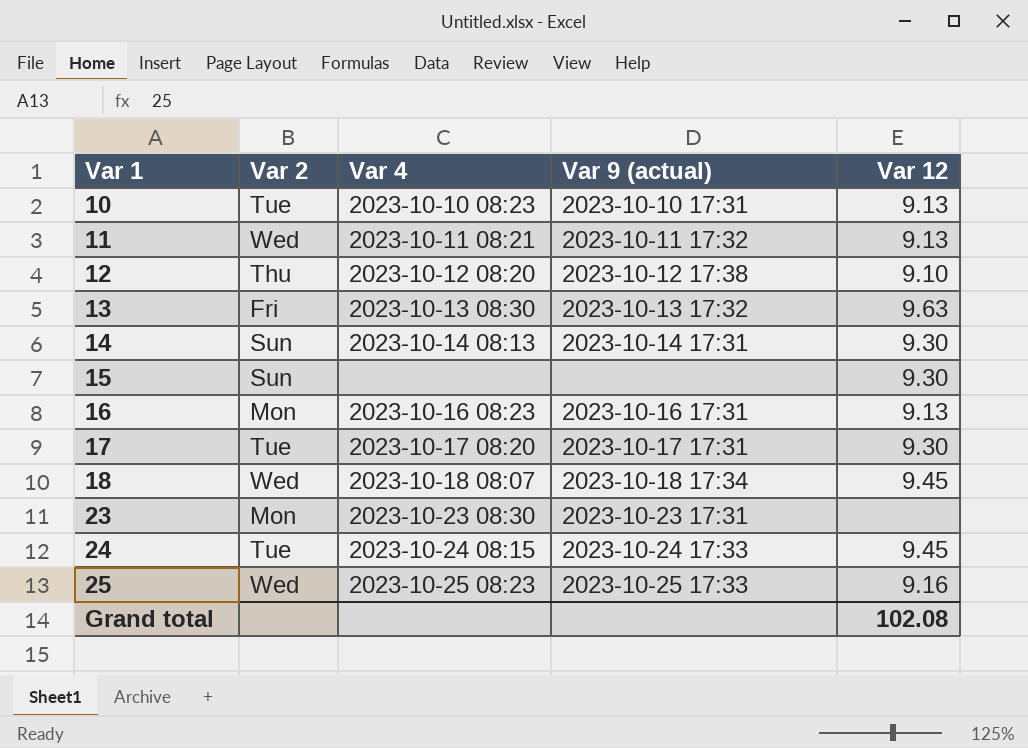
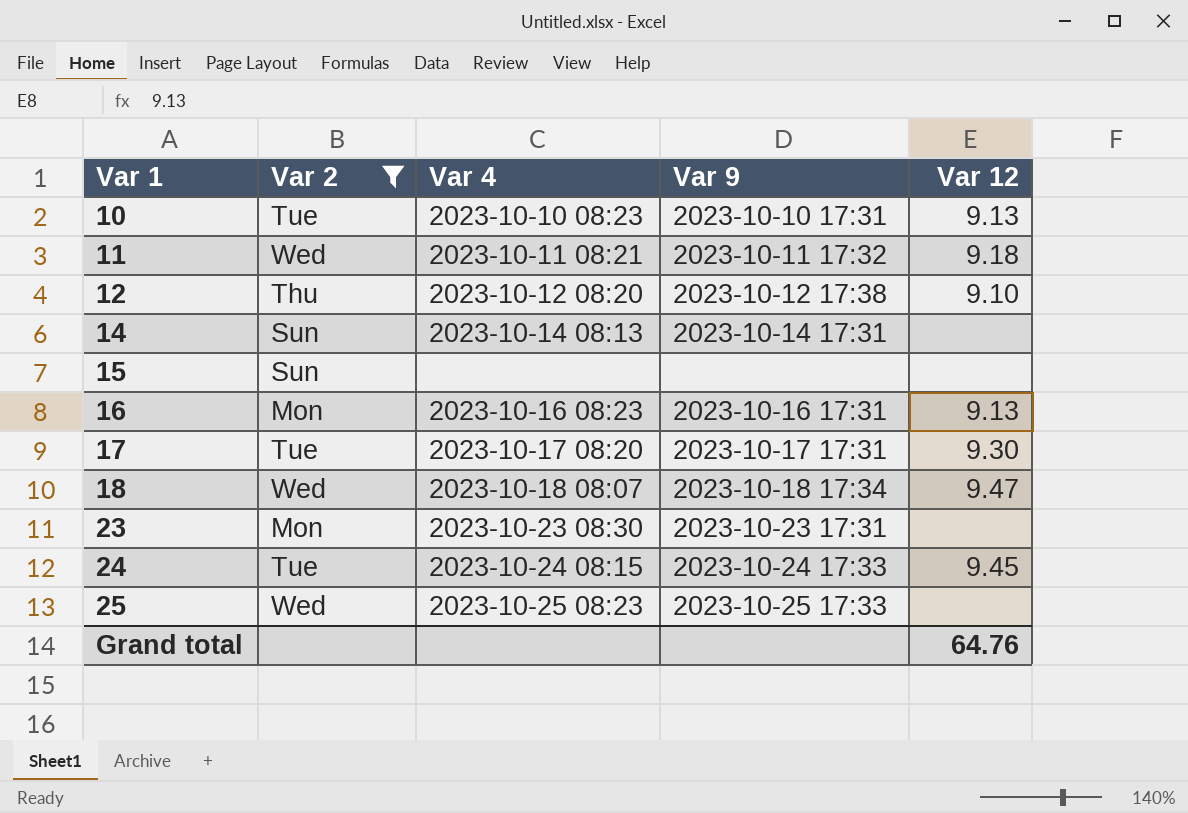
filter: none -> Var 2 != Fri
column name: Var 9 (actual) -> Var 9
11 | Var 12: 9.13 -> 9.18
14 | Var 12: 9.30 -> none
15 | Var 12: 9.30 -> none
18 | Var 12: 9.45 -> 9.47
25 | Var 12: 9.16 -> none
Grand total | Var 12: 102.08 -> 64.76

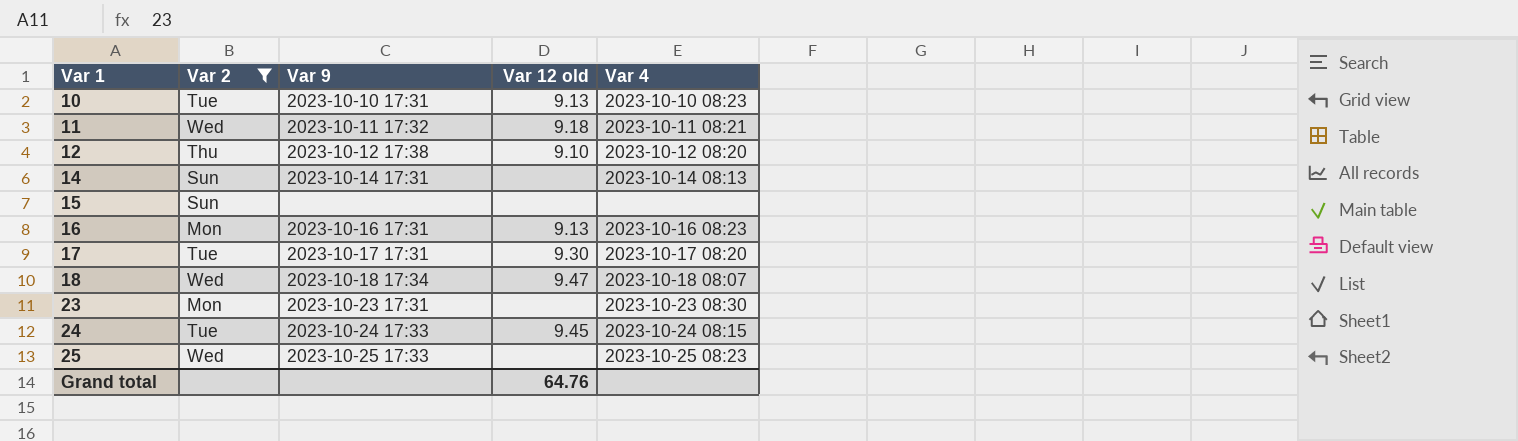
column name: Var 12 -> Var 12 old
column Var 4 | position: 3 -> 5

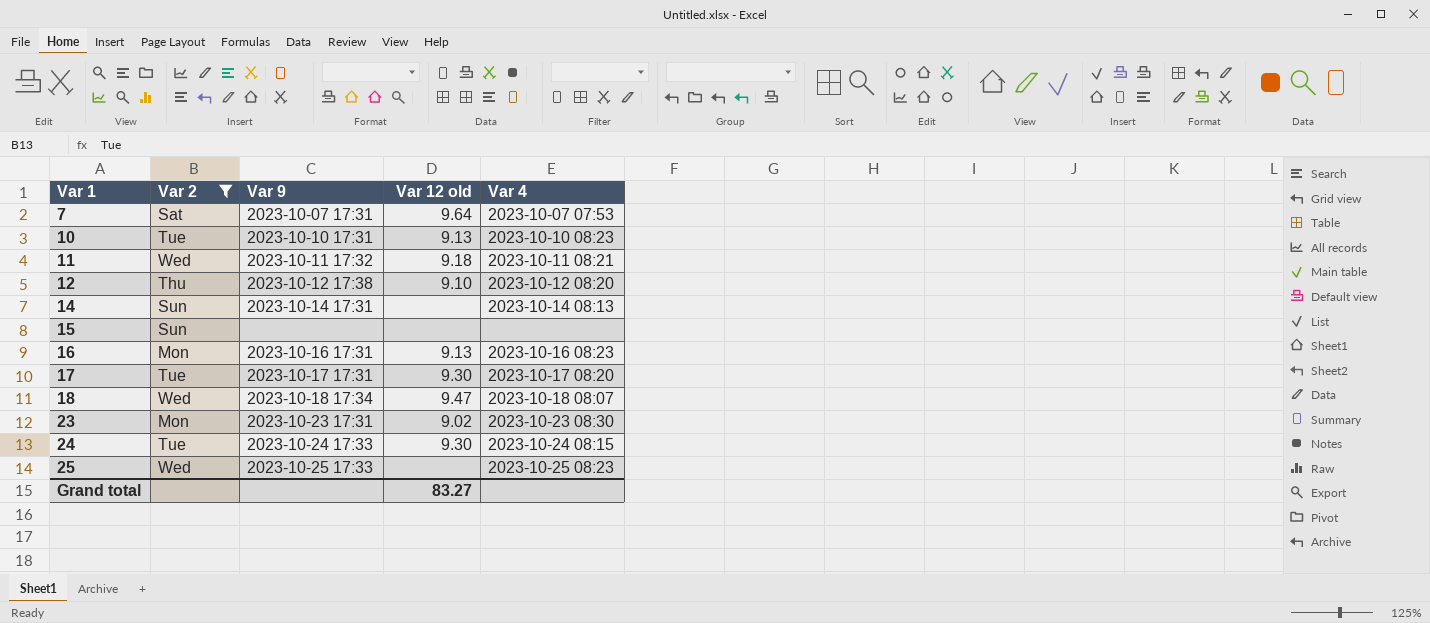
row 7: none -> Sat | 2023-10-07 17:31 | 9.64 | 2023-10-07 07:53
23 | Var 12 old: none -> 9.02
24 | Var 12 old: 9.45 -> 9.30
Grand total | Var 12 old: 64.76 -> 83.27

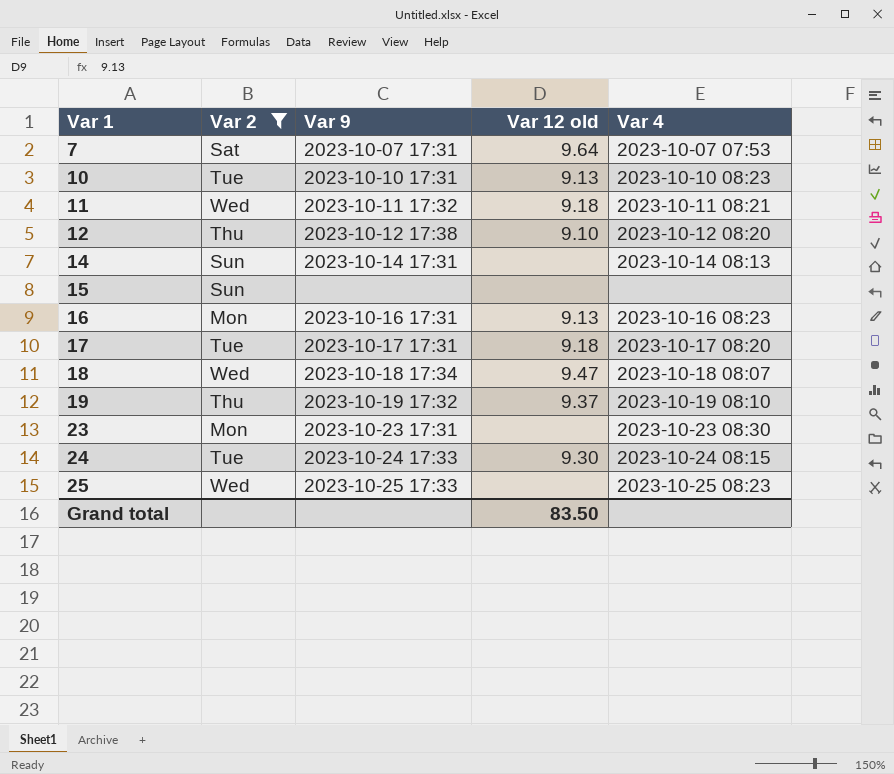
17 | Var 12 old: 9.30 -> 9.18
row 19: none -> Thu | 2023-10-19 17:32 | 9.37 | 2023-10-19 08:10
23 | Var 12 old: 9.02 -> none
Grand total | Var 12 old: 83.27 -> 83.50

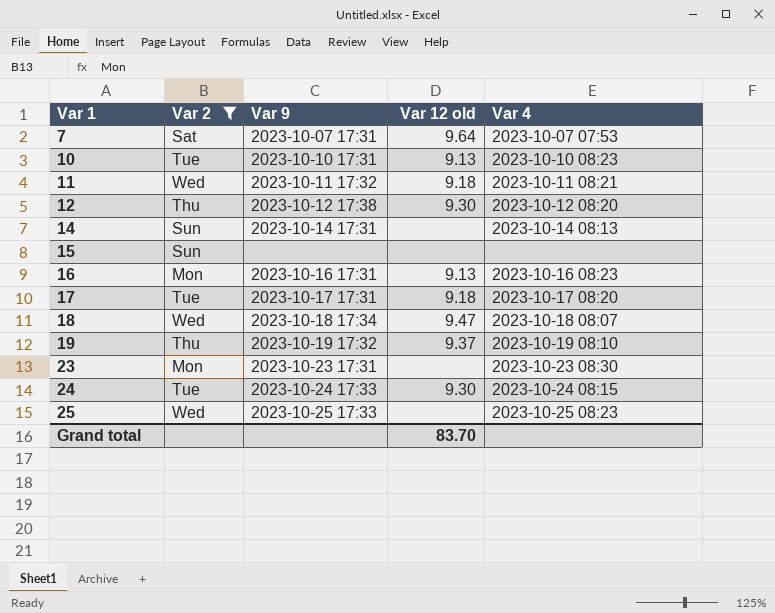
12 | Var 12 old: 9.10 -> 9.30
Grand total | Var 12 old: 83.50 -> 83.70

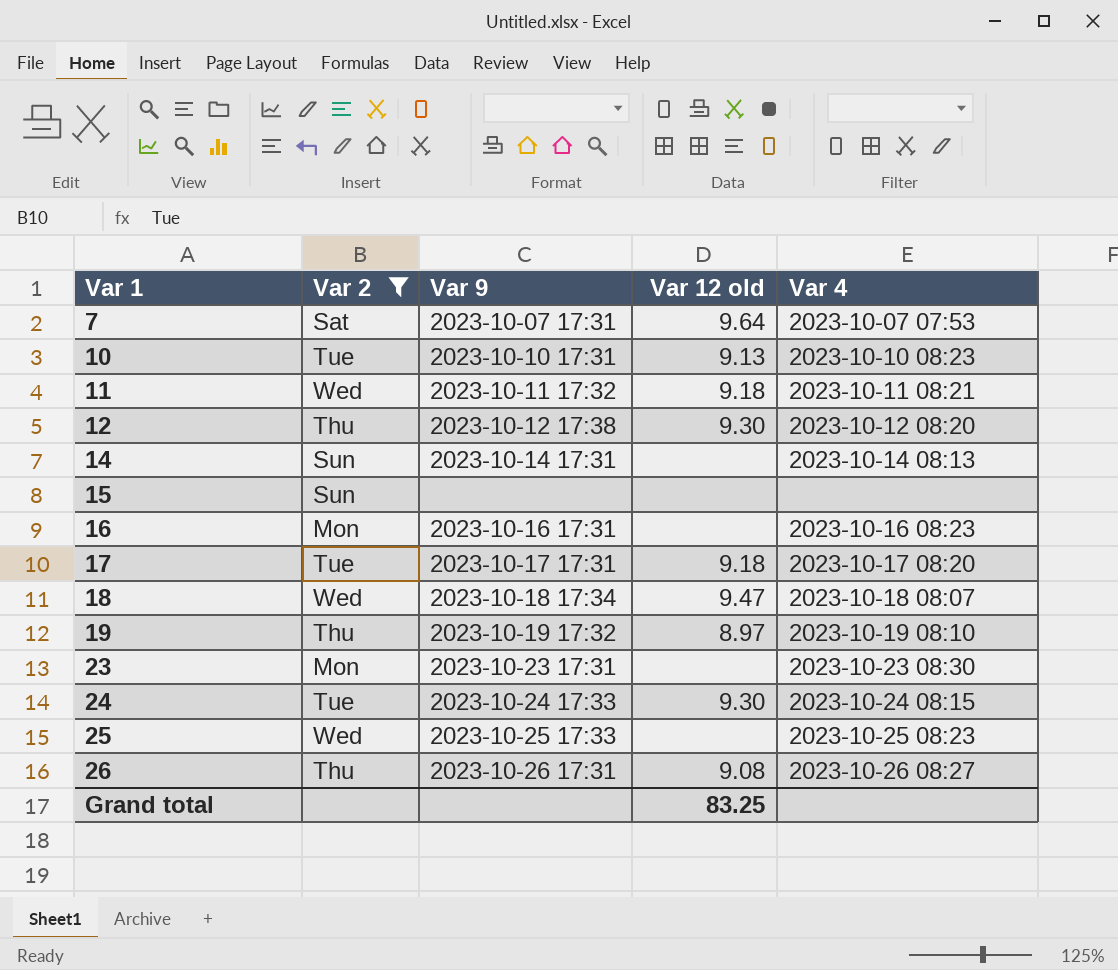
16 | Var 12 old: 9.13 -> none
19 | Var 12 old: 9.37 -> 8.97
row 26: none -> Thu | 2023-10-26 17:31 | 9.08 | 2023-10-26 08:27
Grand total | Var 12 old: 83.70 -> 83.25

